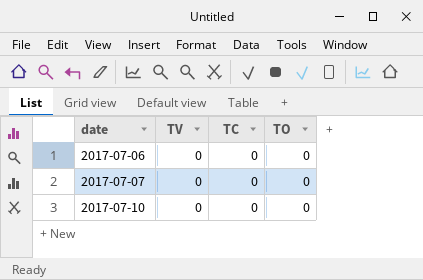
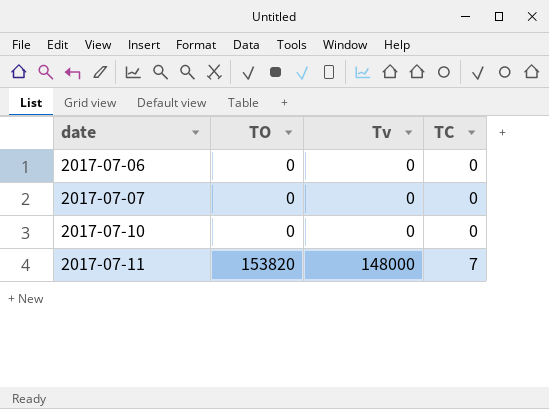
column TO | position: 4 -> 2
column name: TV -> Tv
row 2017-07-11: none -> 153820 | 148000 | 7

